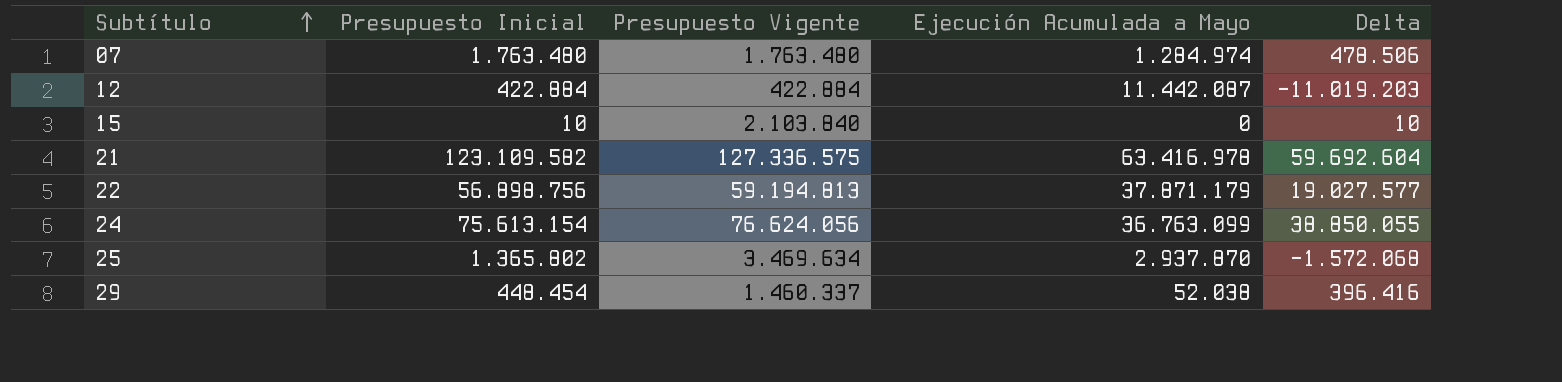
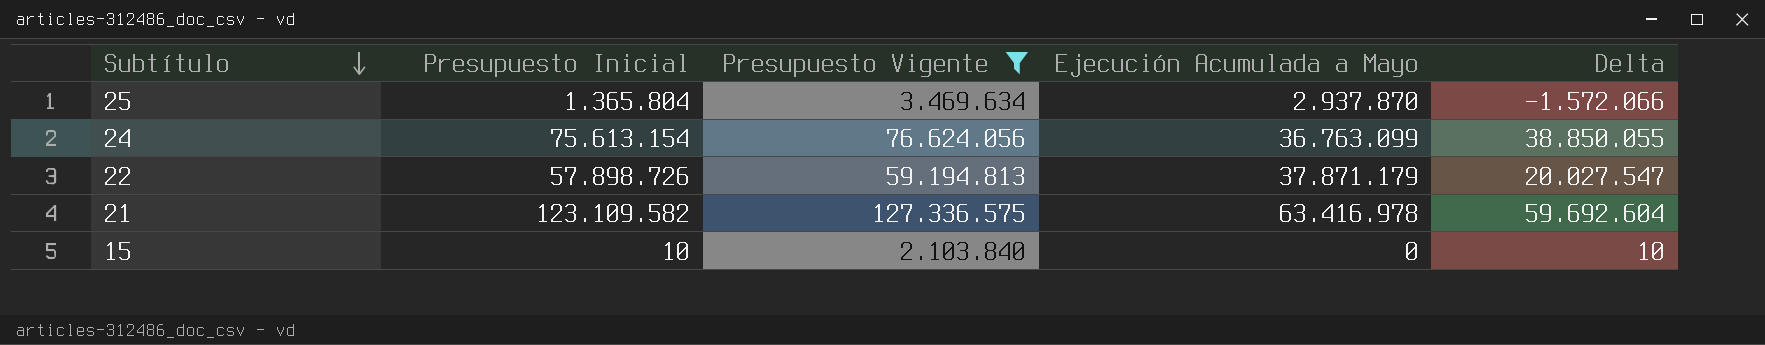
filter: none -> Presupuesto Vigente >= 2.103.840
row order: Subtítulo ascending -> Subtítulo descending
25 | Presupuesto Inicial: 1.365.802 -> 1.365.804
25 | Delta: -1.572.068 -> -1.572.066
22 | Presupuesto Inicial: 56.898.756 -> 57.898.726
22 | Delta: 19.027.577 -> 20.027.547

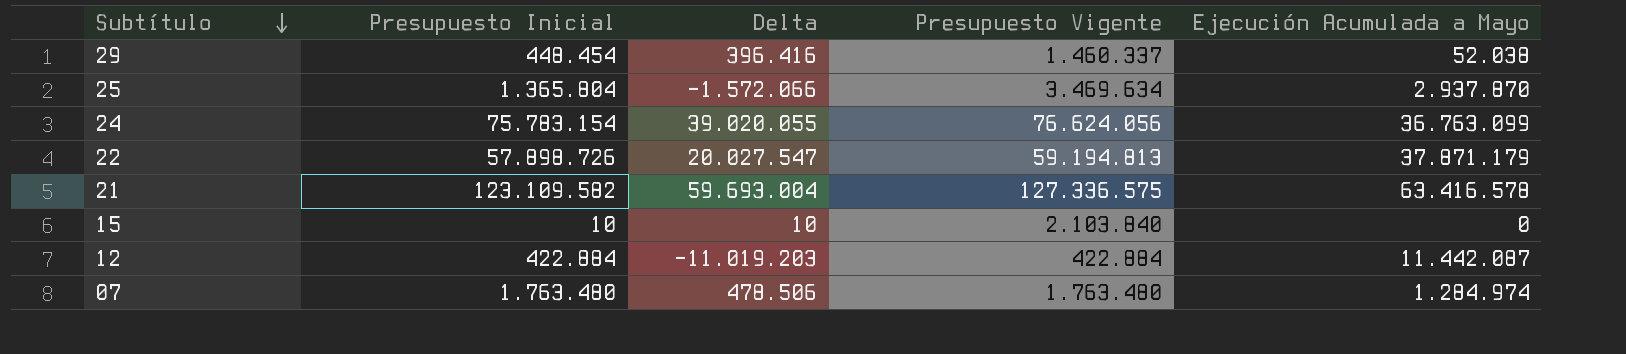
filter: Presupuesto Vigente >= 2.103.840 -> none
column Delta | position: 5 -> 3
24 | Presupuesto Inicial: 75.613.154 -> 75.783.154
24 | Delta: 38.850.055 -> 39.020.055
21 | Delta: 59.692.604 -> 59.693.004
21 | Ejecución Acumulada a Mayo: 63.416.978 -> 63.416.578

